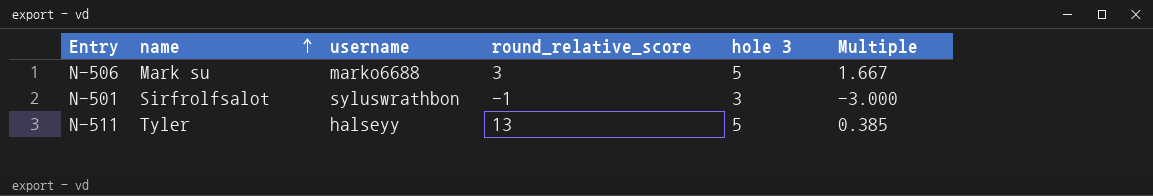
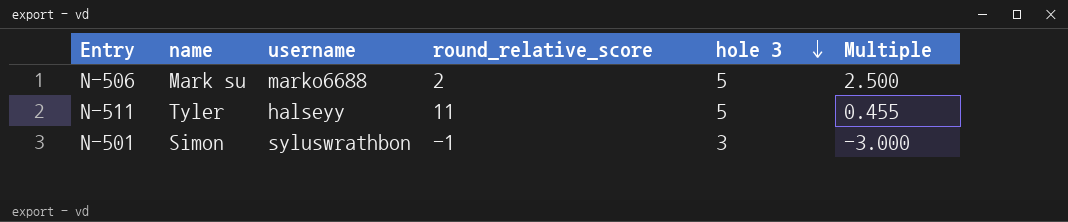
row order: name ascending -> hole 3 descending
N-506 | round_relative_score: 3 -> 2
N-506 | Multiple: 1.667 -> 2.500
N-511 | round_relative_score: 13 -> 11
N-511 | Multiple: 0.385 -> 0.455
N-501 | name: Sirfrolfsalot -> Simon

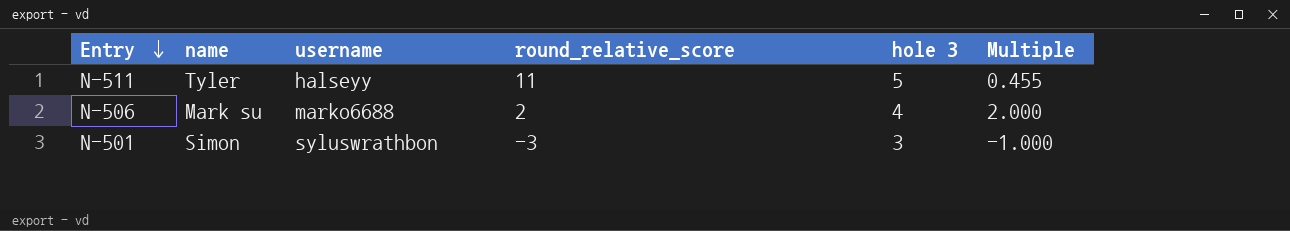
row order: hole 3 descending -> Entry descending
N-506 | hole 3: 5 -> 4
N-506 | Multiple: 2.500 -> 2.000
N-501 | round_relative_score: -1 -> -3
N-501 | Multiple: -3.000 -> -1.000

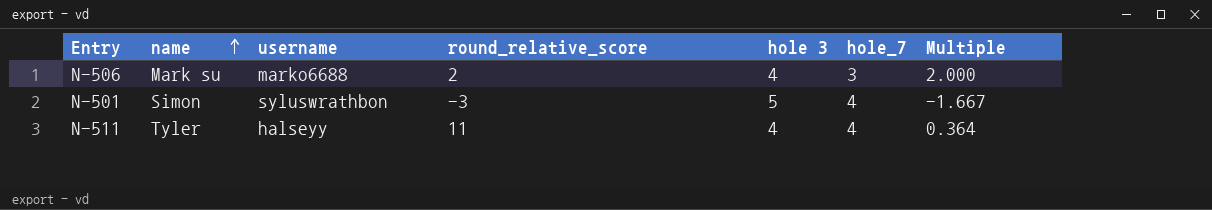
row order: Entry descending -> name ascending
column hole_7 | position: none -> 6
N-501 | hole 3: 3 -> 5
N-501 | Multiple: -1.000 -> -1.667
N-511 | hole 3: 5 -> 4
N-511 | Multiple: 0.455 -> 0.364

